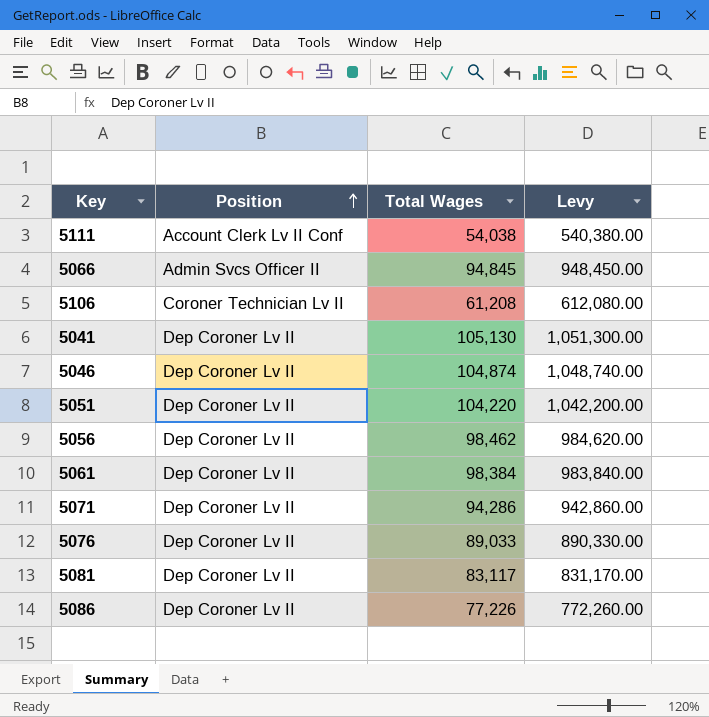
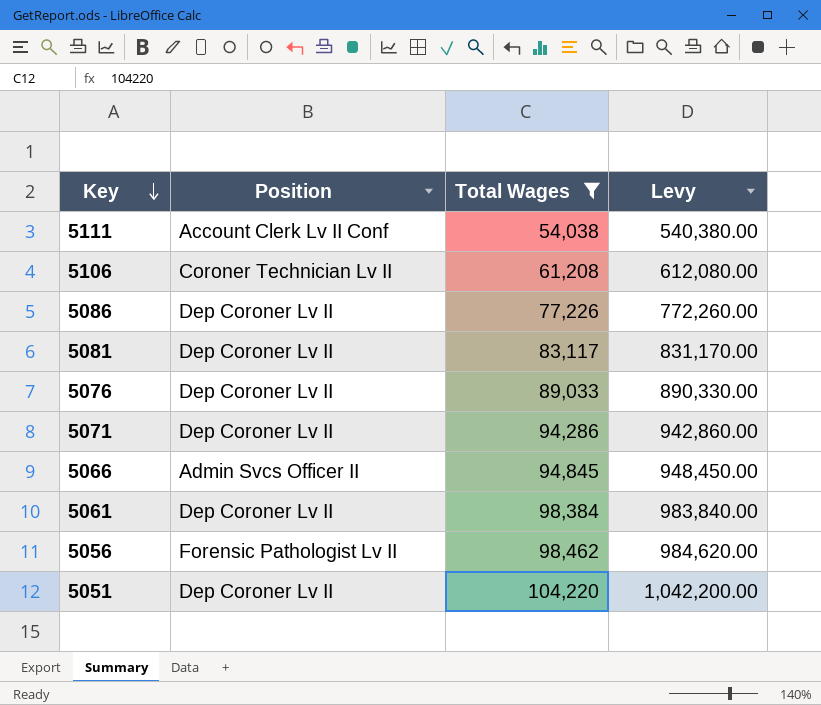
filter: none -> Total Wages <= 104,220
row order: Position ascending -> Key descending
5056 | Position: Dep Coroner Lv II -> Forensic Pathologist Lv II

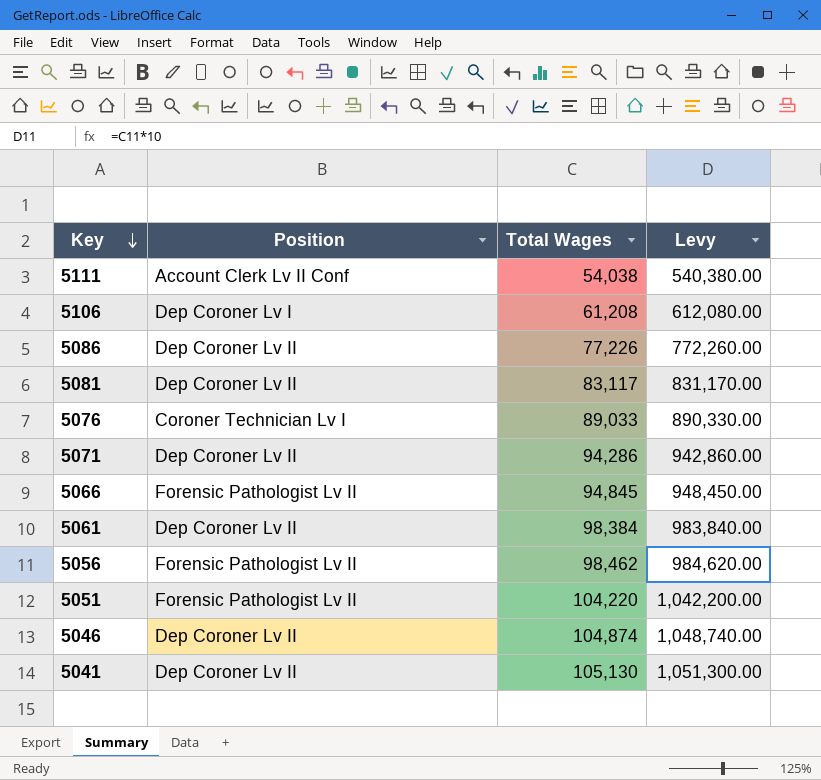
filter: Total Wages <= 104,220 -> none
5106 | Position: Coroner Technician Lv II -> Dep Coroner Lv I
5076 | Position: Dep Coroner Lv II -> Coroner Technician Lv I
5066 | Position: Admin Svcs Officer II -> Forensic Pathologist Lv II
5051 | Position: Dep Coroner Lv II -> Forensic Pathologist Lv II

